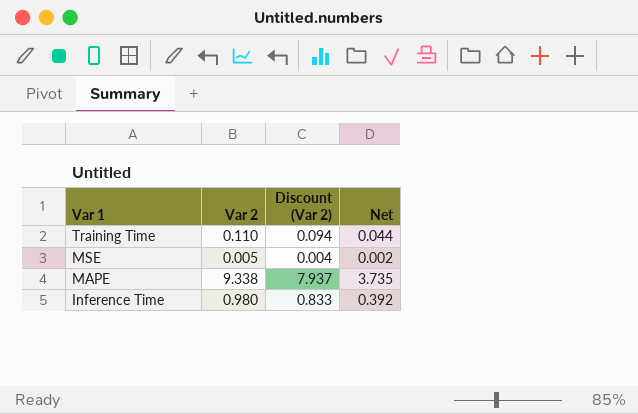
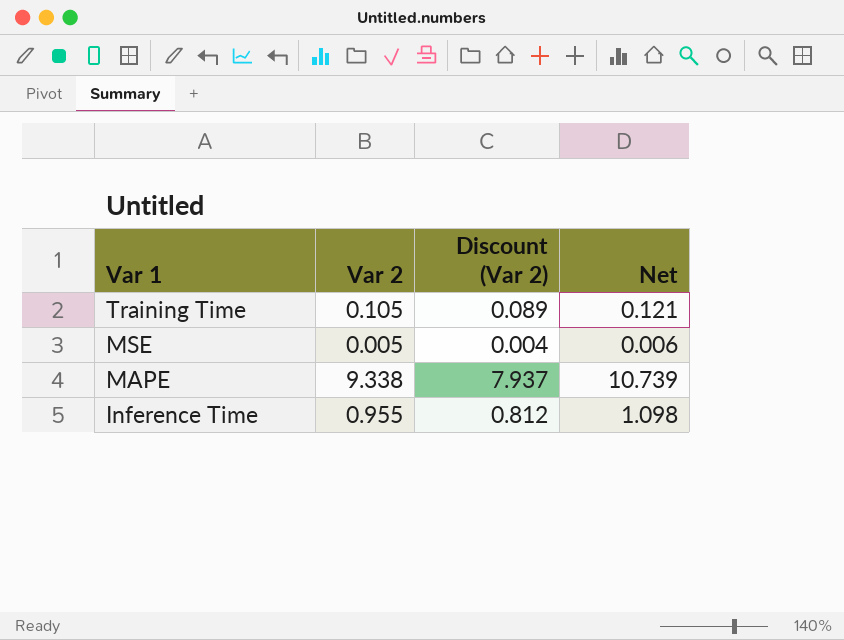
column Net | formula: [Var 2] * 0.4 -> [Var 2] * 1.15
Training Time | Var 2: 0.110 -> 0.105
Training Time | Discount (Var 2): 0.094 -> 0.089
Inference Time | Var 2: 0.980 -> 0.955
Inference Time | Discount (Var 2): 0.833 -> 0.812

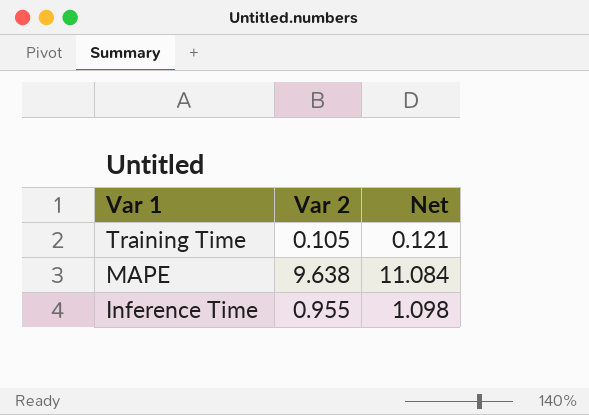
column Discount (Var 2) | formula: [Var 2] * 0.85 -> none
row MSE: 0.005 | 0.004 | 0.006 -> none
MAPE | Var 2: 9.338 -> 9.638
MAPE | Net: 10.739 -> 11.084

